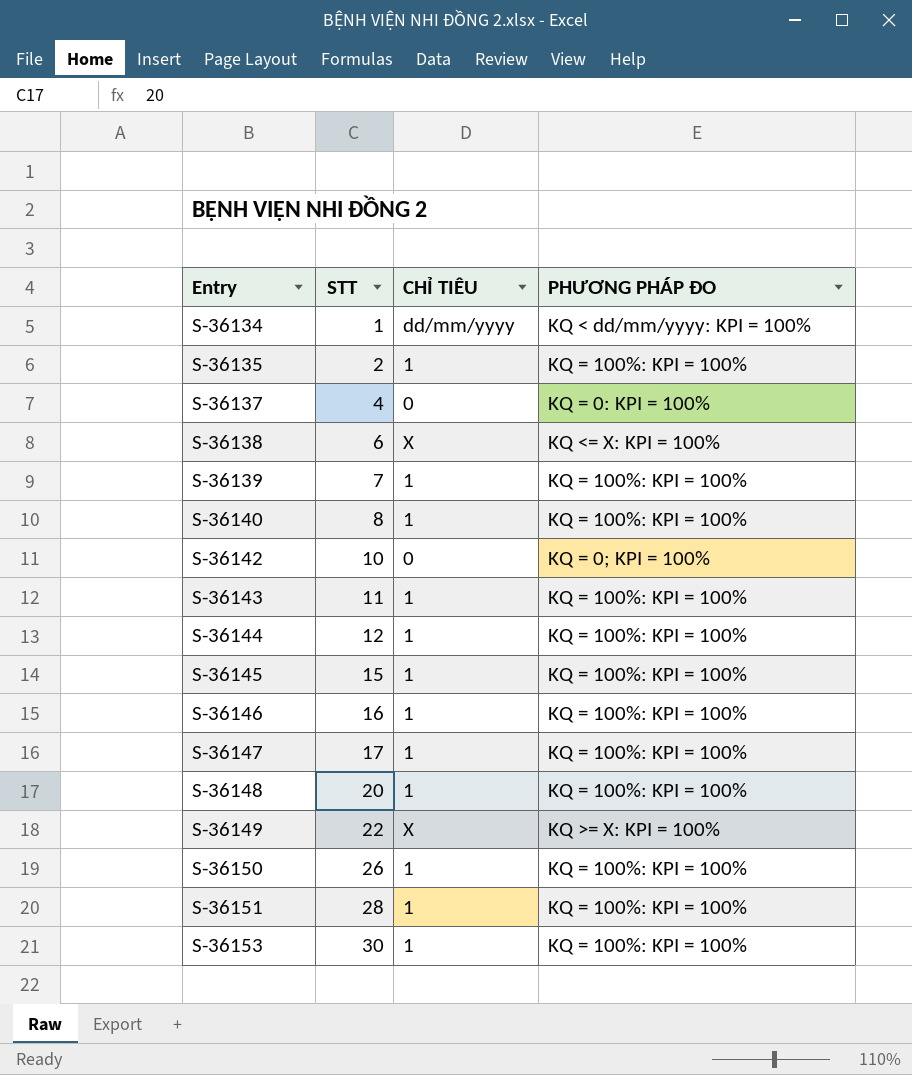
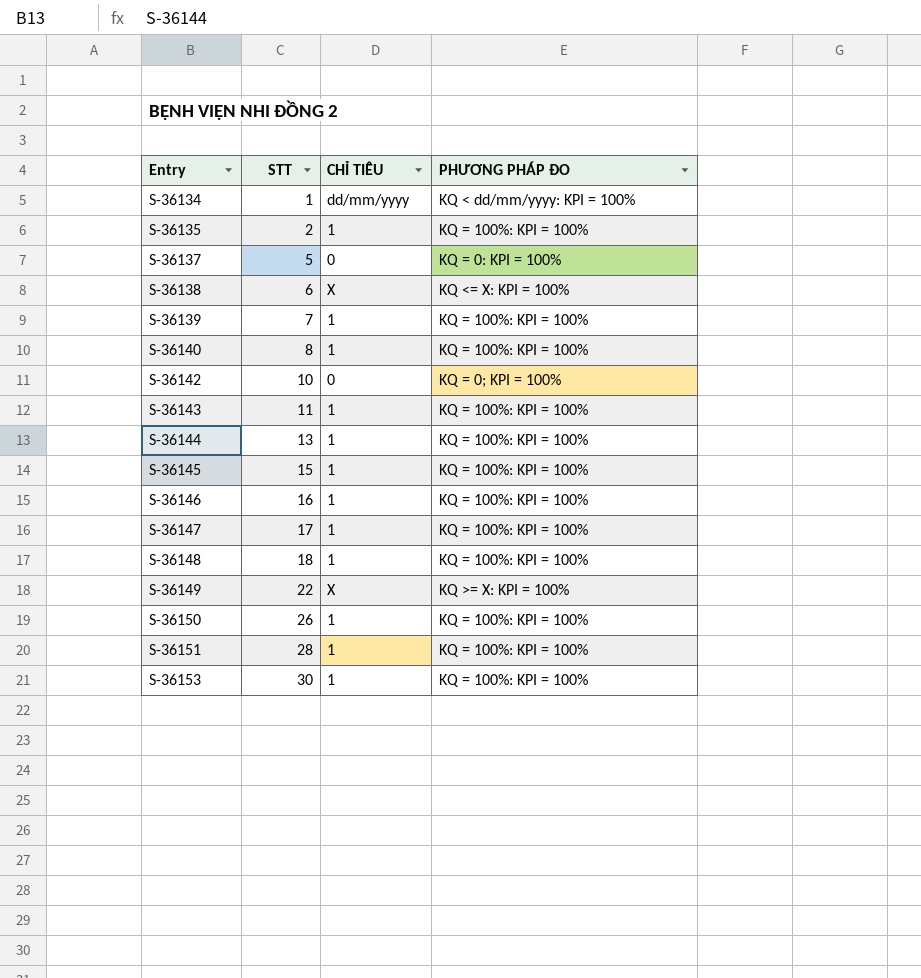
S-36137 | STT: 4 -> 5
S-36144 | STT: 12 -> 13
S-36148 | STT: 20 -> 18

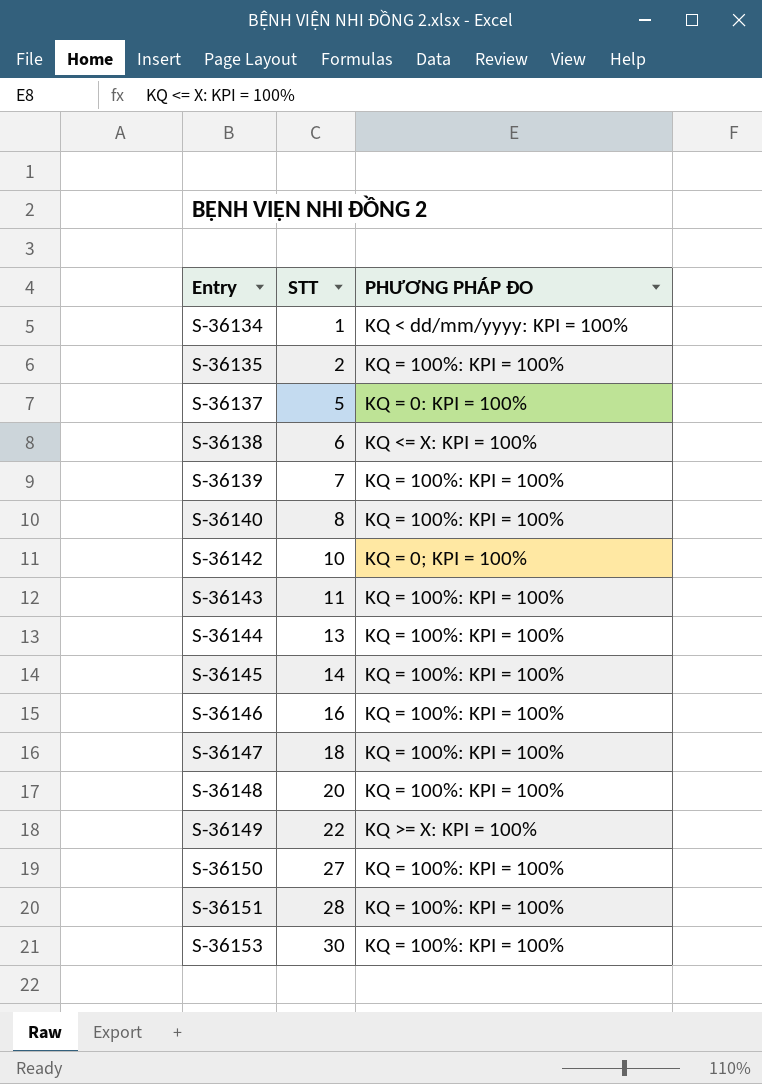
column CHỈ TIÊU | position: 3 -> none
S-36145 | STT: 15 -> 14
S-36147 | STT: 17 -> 18
S-36148 | STT: 18 -> 20
S-36150 | STT: 26 -> 27

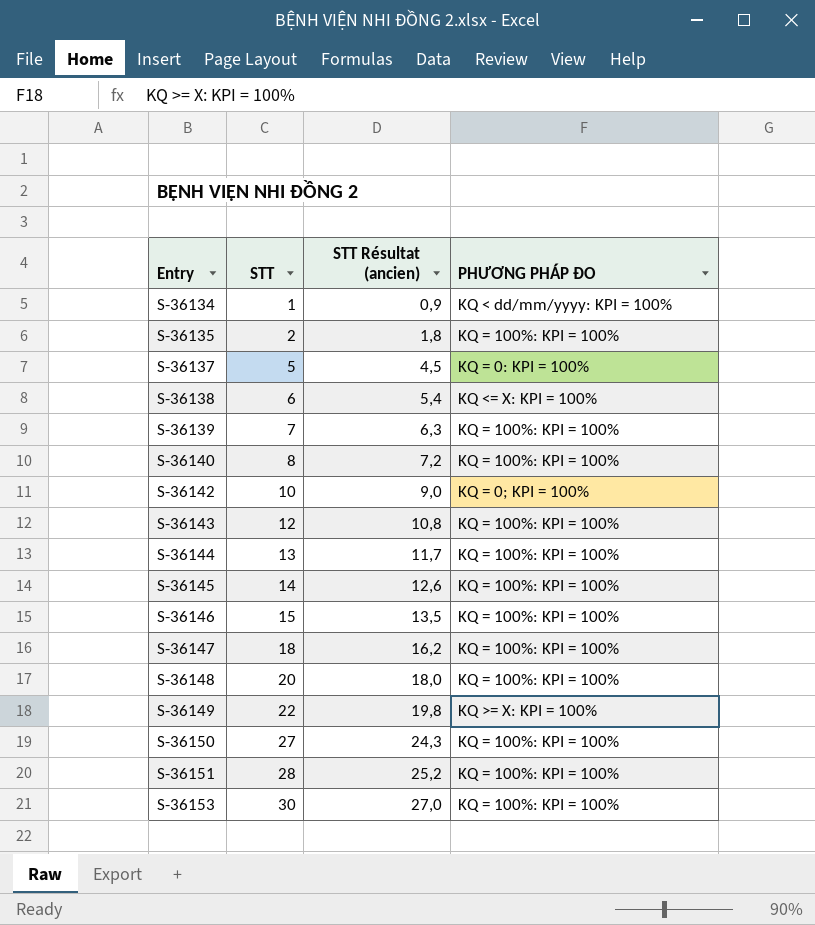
column STT Résultat (ancien) | formula: none -> [STT] * 0,9
S-36143 | STT: 11 -> 12
S-36146 | STT: 16 -> 15

